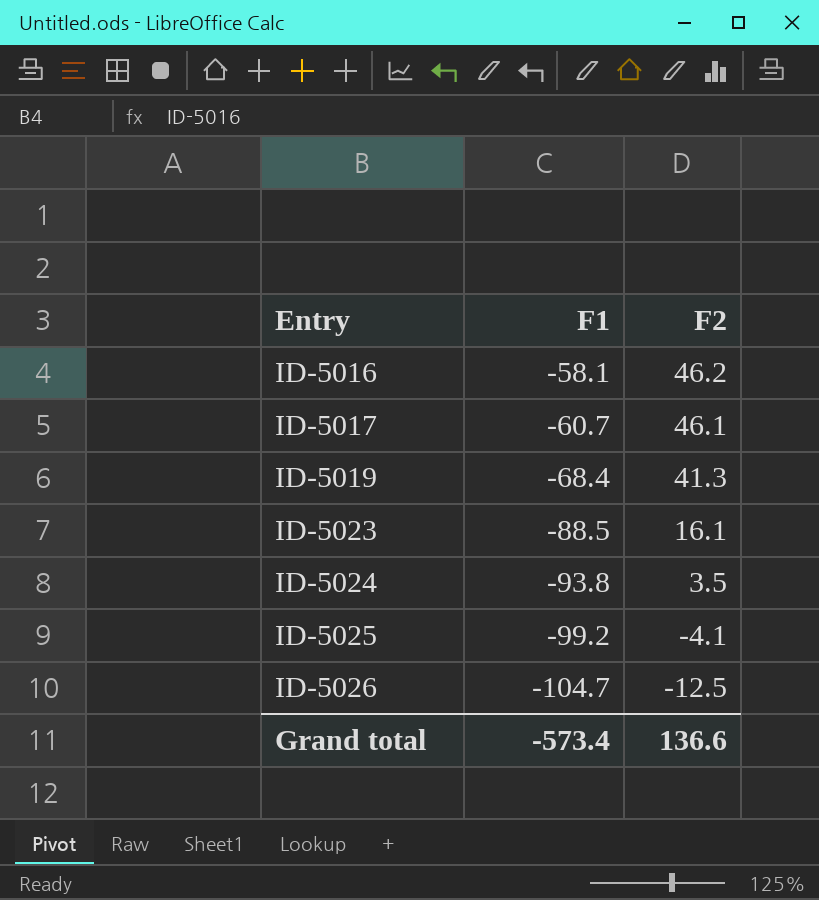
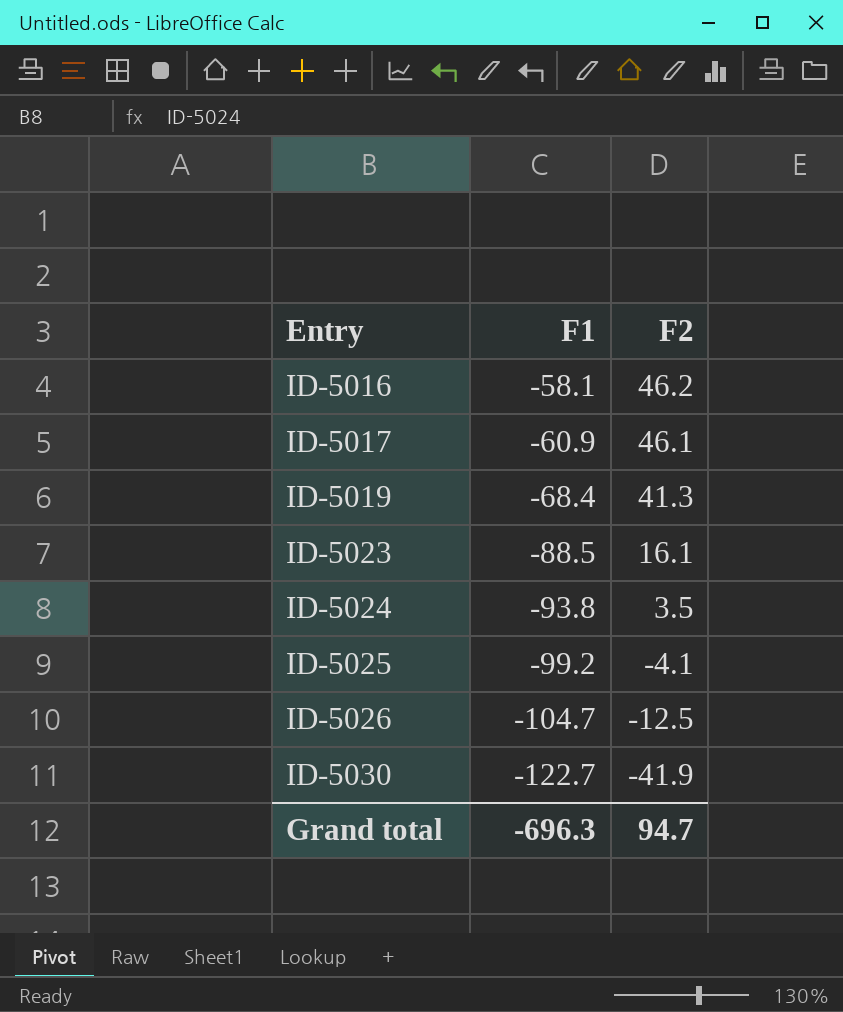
ID-5017 | F1: -60.7 -> -60.9
row ID-5030: none -> -122.7 | -41.9
Grand total | F1: -573.4 -> -696.3
Grand total | F2: 136.6 -> 94.7

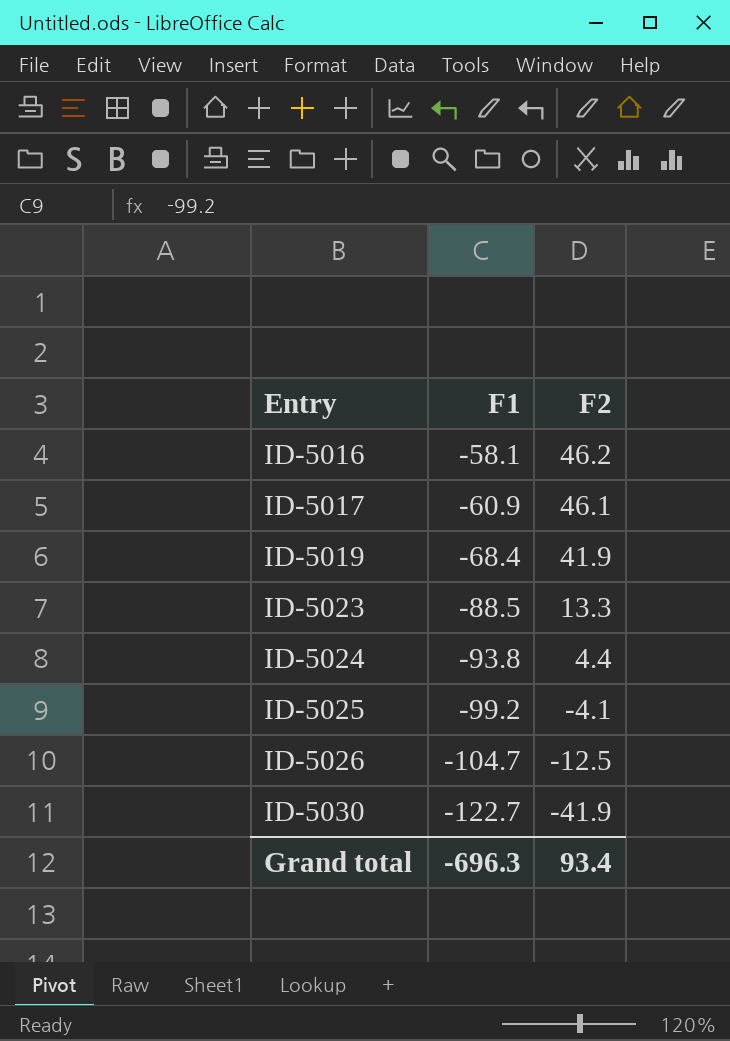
ID-5019 | F2: 41.3 -> 41.9
ID-5023 | F2: 16.1 -> 13.3
ID-5024 | F2: 3.5 -> 4.4
Grand total | F2: 94.7 -> 93.4

